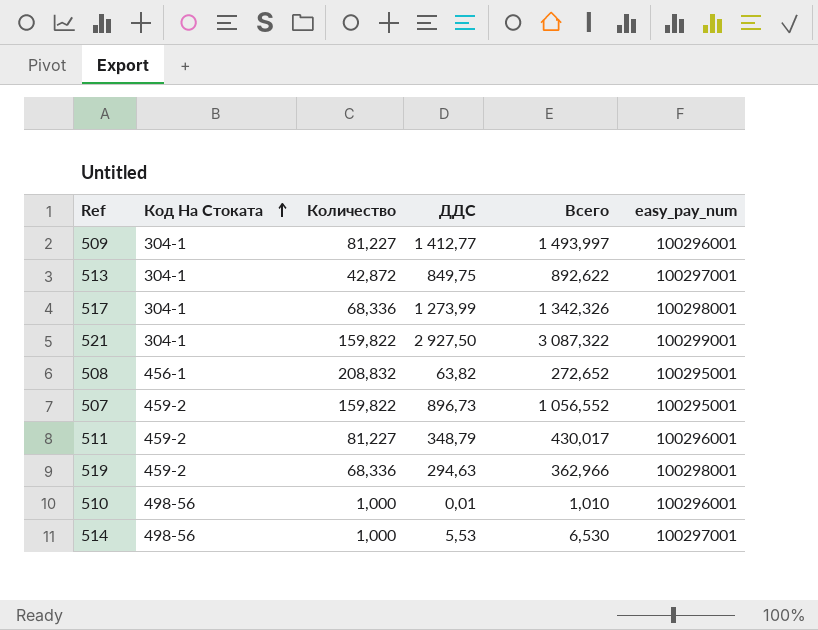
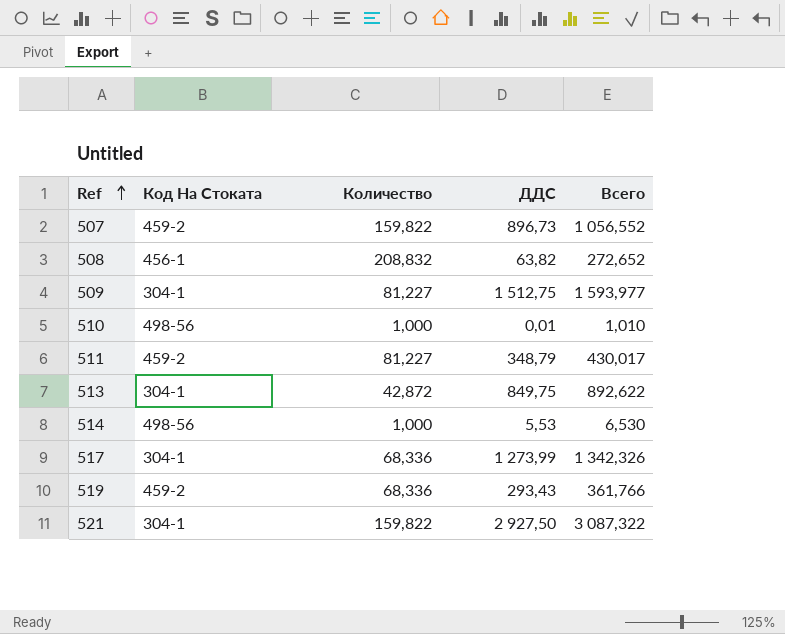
row order: Код На Стоката ascending -> Ref ascending
column easy_pay_num | position: 6 -> none
509 | ДДС: 1 412,77 -> 1 512,75
509 | Всего: 1 493,997 -> 1 593,977
519 | ДДС: 294,63 -> 293,43
519 | Всего: 362,966 -> 361,766

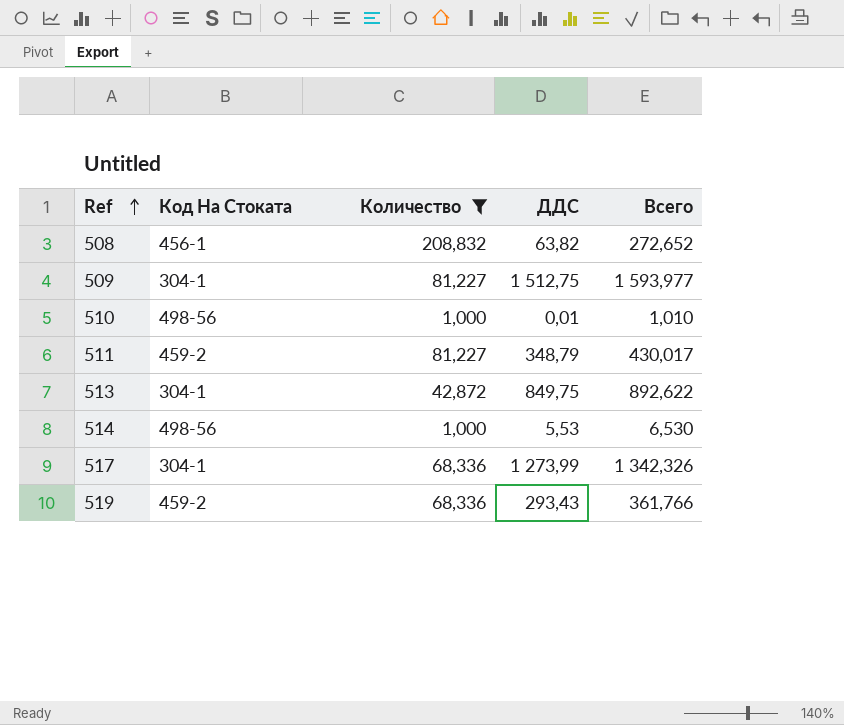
filter: none -> Количество != 159,822

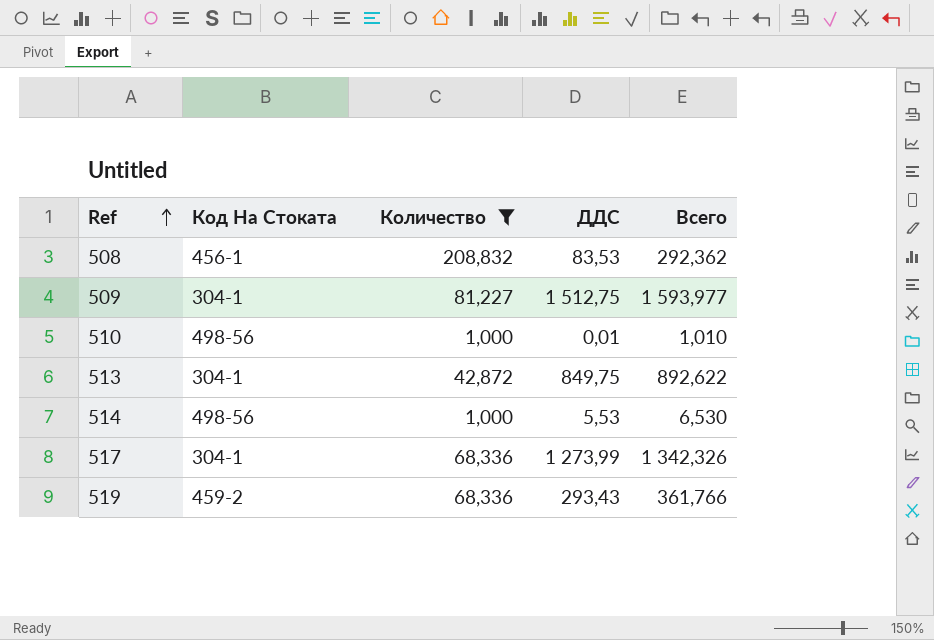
row 511: 459-2 | 81,227 | 348,79 | 430,017 -> none
508 | ДДС: 63,82 -> 83,53
508 | Всего: 272,652 -> 292,362

